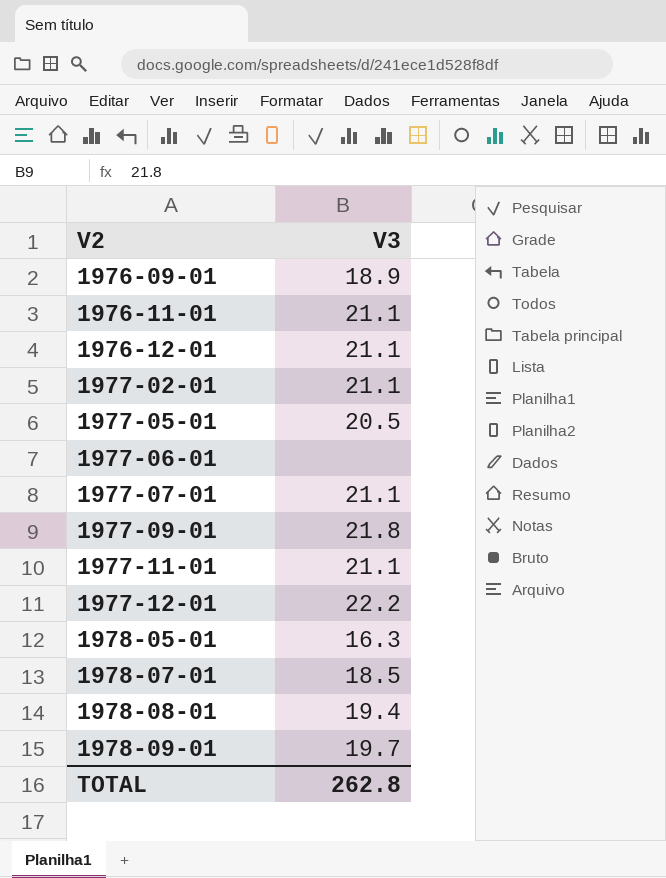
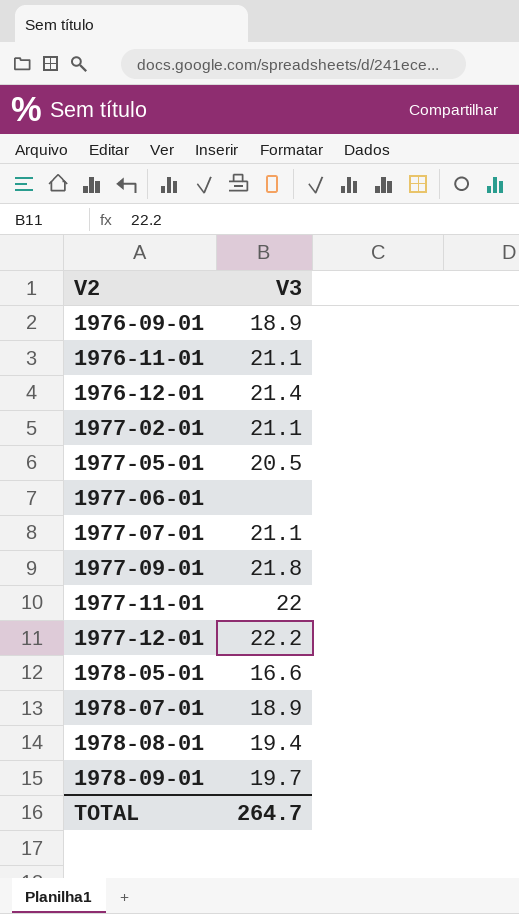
1976-12-01 | V3: 21.1 -> 21.4
1977-11-01 | V3: 21.1 -> 22
1978-05-01 | V3: 16.3 -> 16.6
1978-07-01 | V3: 18.5 -> 18.9
TOTAL | V3: 262.8 -> 264.7

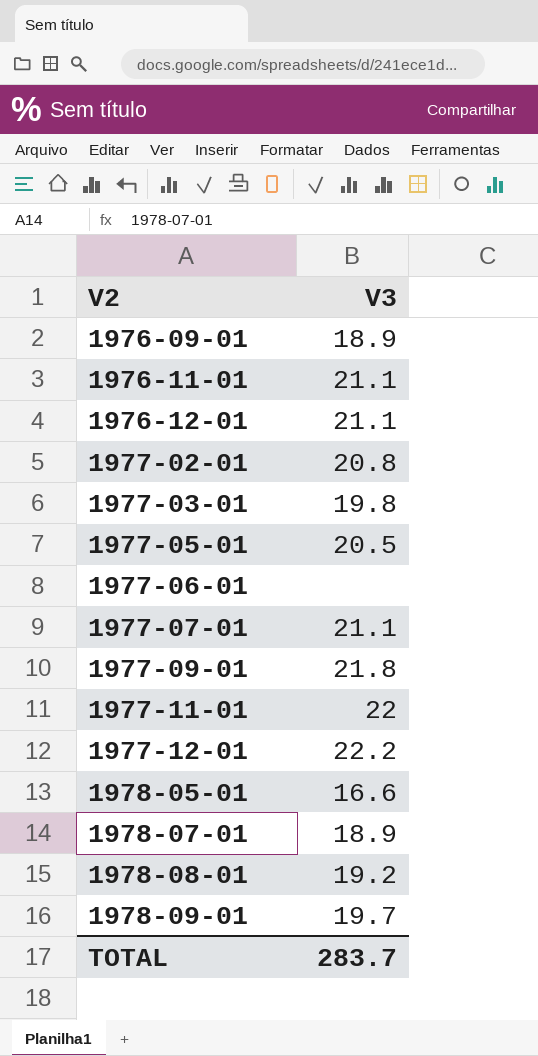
1976-12-01 | V3: 21.4 -> 21.1
1977-02-01 | V3: 21.1 -> 20.8
row 1977-03-01: none -> 19.8
1978-08-01 | V3: 19.4 -> 19.2
TOTAL | V3: 264.7 -> 283.7

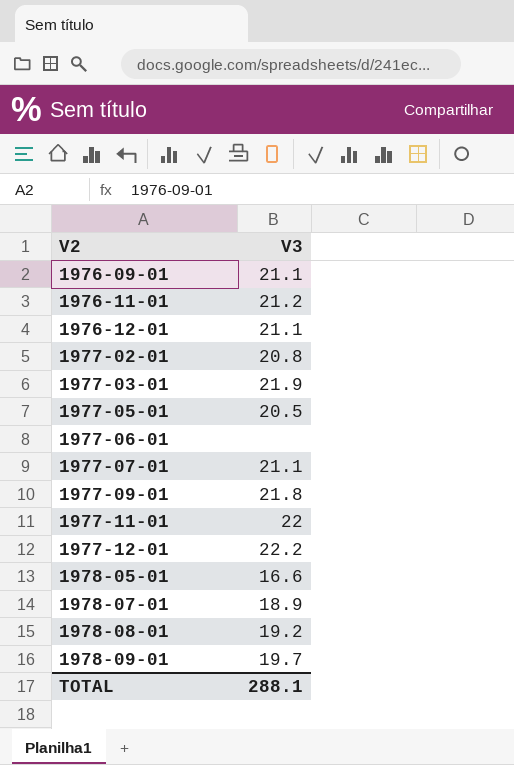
1976-09-01 | V3: 18.9 -> 21.1
1976-11-01 | V3: 21.1 -> 21.2
1977-03-01 | V3: 19.8 -> 21.9
TOTAL | V3: 283.7 -> 288.1

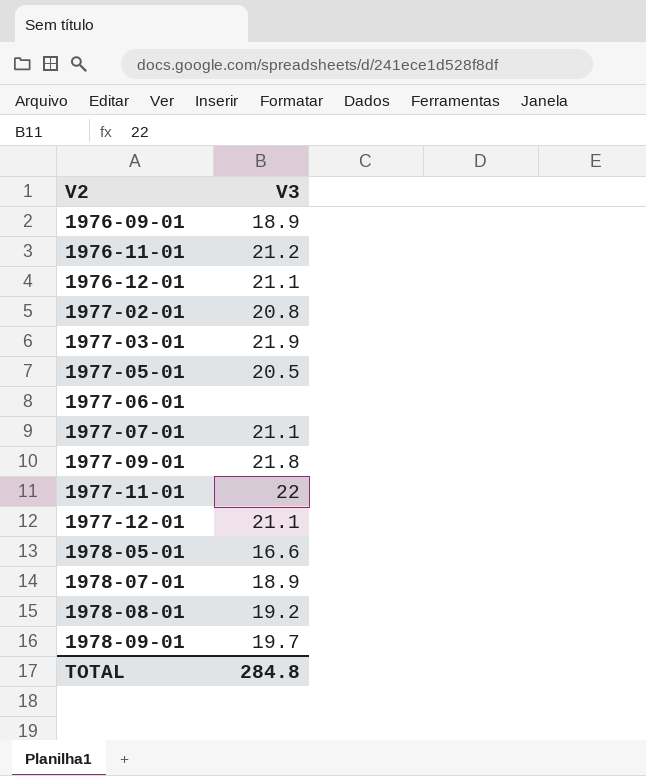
1976-09-01 | V3: 21.1 -> 18.9
1977-12-01 | V3: 22.2 -> 21.1
TOTAL | V3: 288.1 -> 284.8

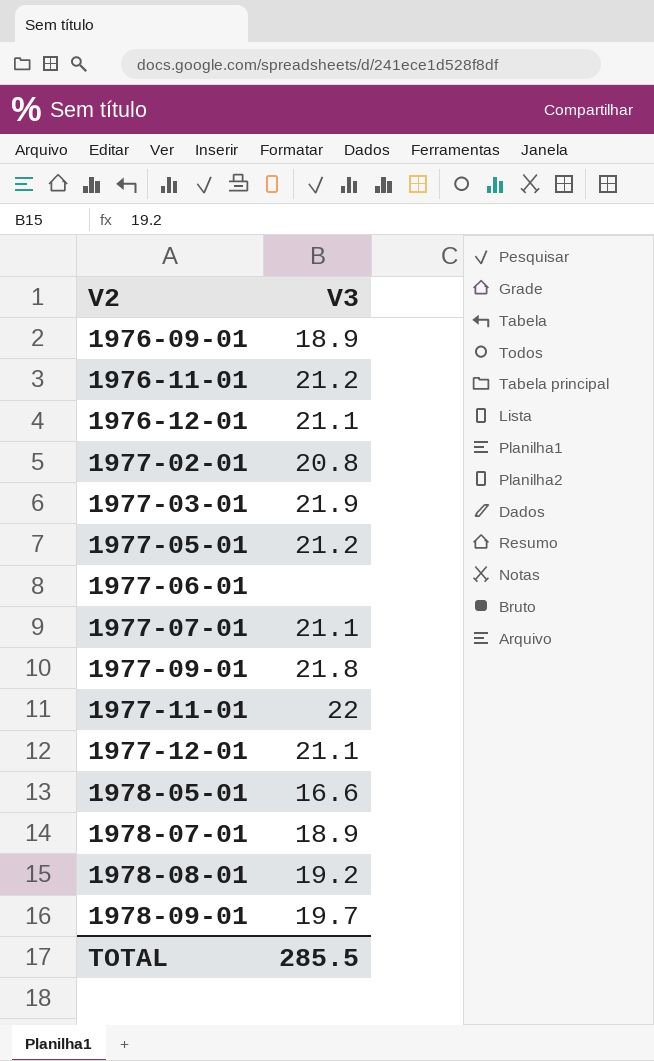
1977-05-01 | V3: 20.5 -> 21.2
TOTAL | V3: 284.8 -> 285.5

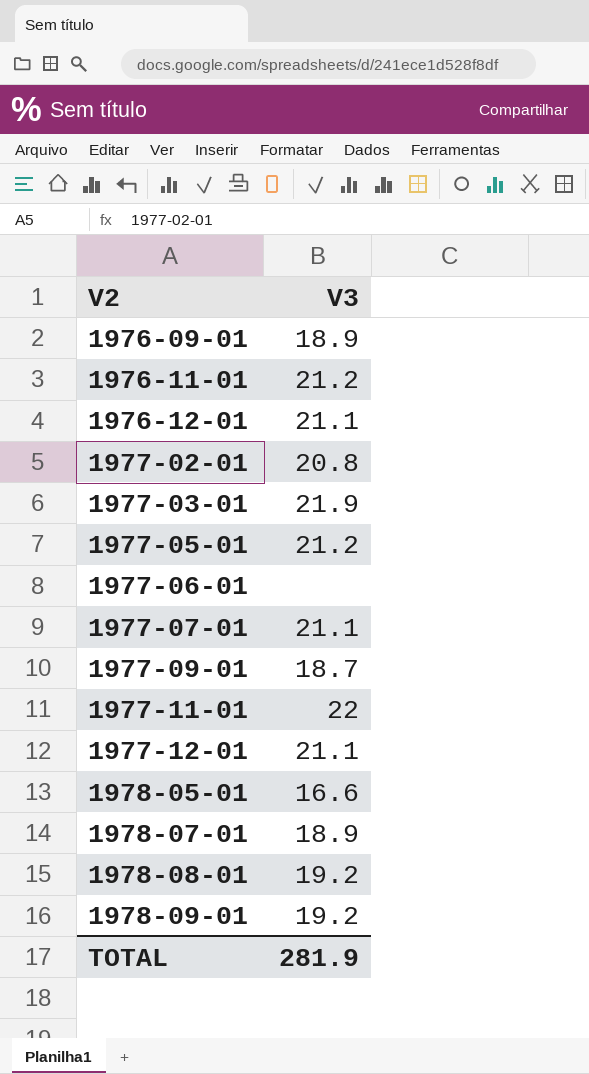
1977-09-01 | V3: 21.8 -> 18.7
1978-09-01 | V3: 19.7 -> 19.2
TOTAL | V3: 285.5 -> 281.9

